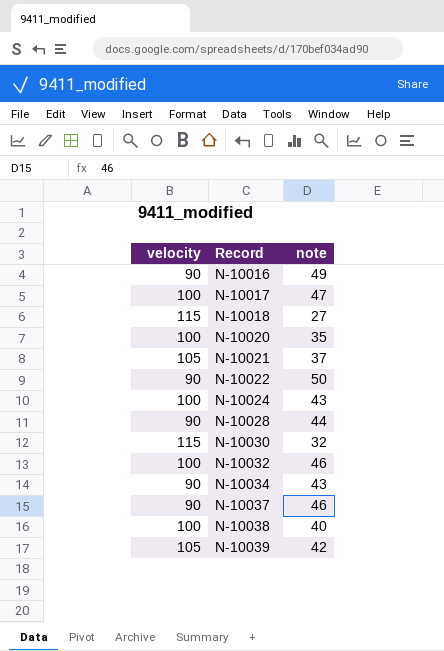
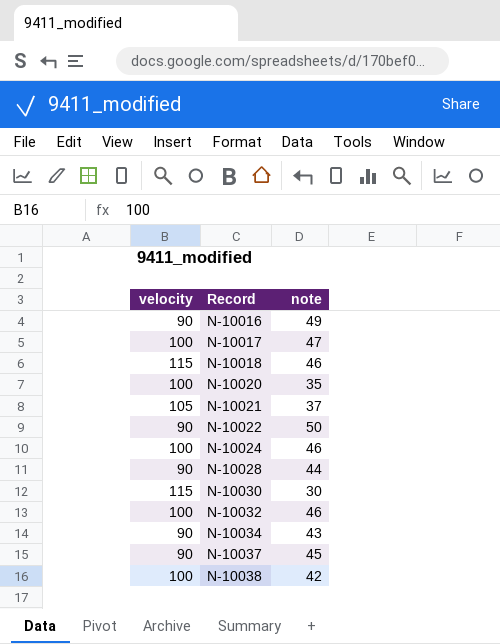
row N-10039: 105 | 42 -> none
N-10018 | note: 27 -> 46
N-10024 | note: 43 -> 46
N-10030 | note: 32 -> 30
N-10037 | note: 46 -> 45
N-10038 | note: 40 -> 42

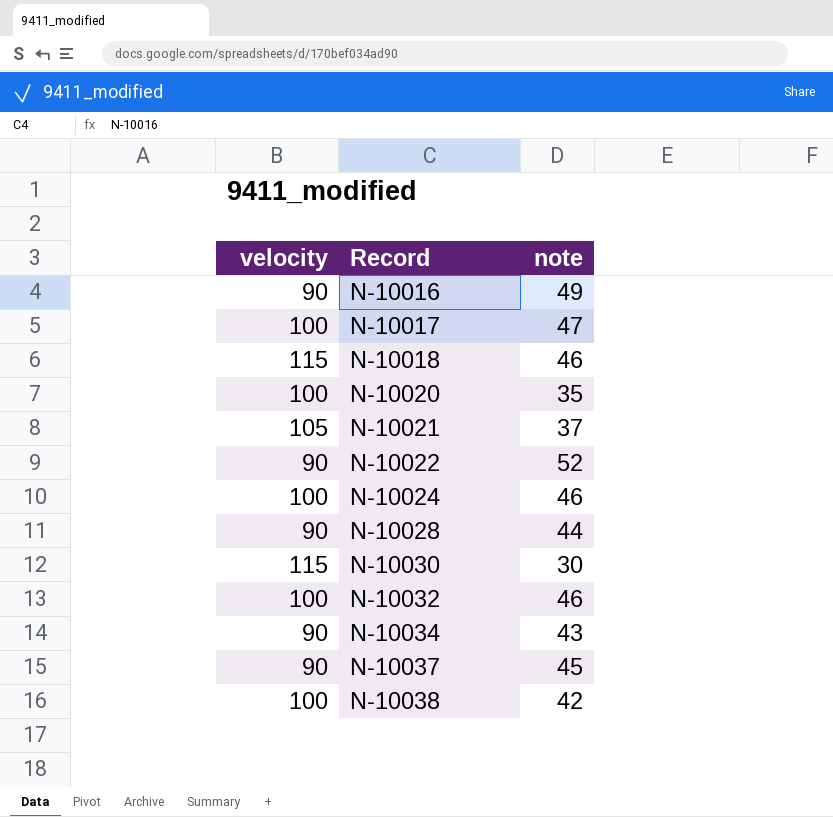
N-10022 | note: 50 -> 52

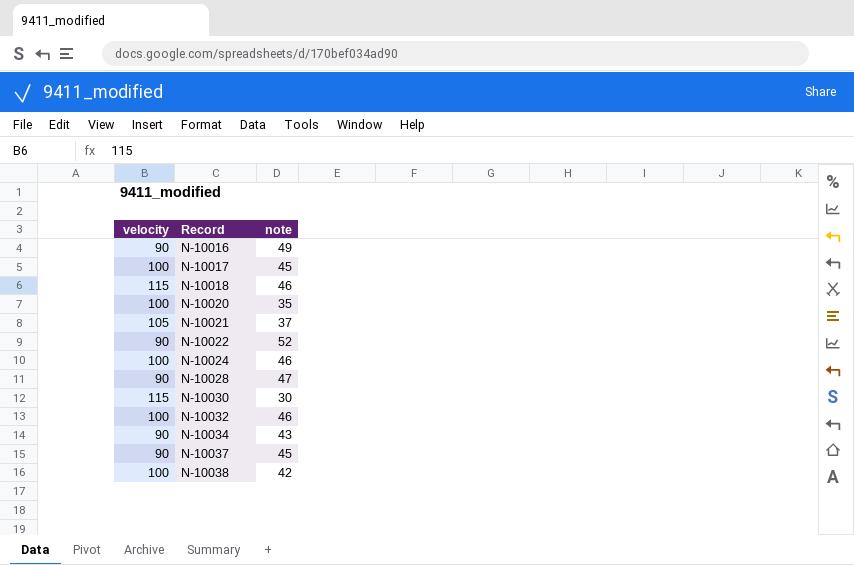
N-10017 | note: 47 -> 45
N-10028 | note: 44 -> 47

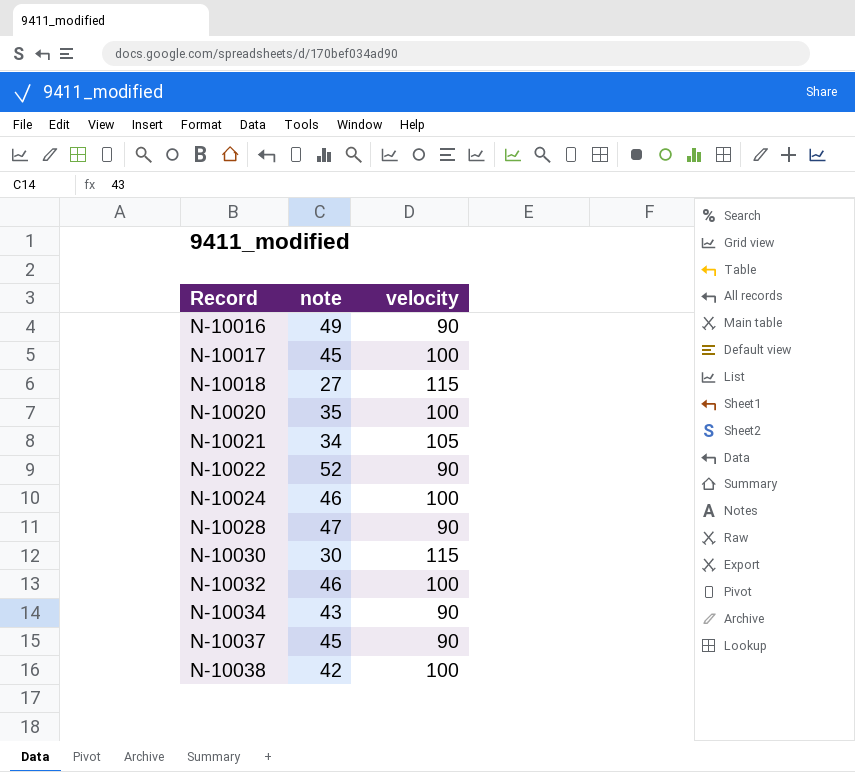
column velocity | position: 1 -> 3
N-10018 | note: 46 -> 27
N-10021 | note: 37 -> 34

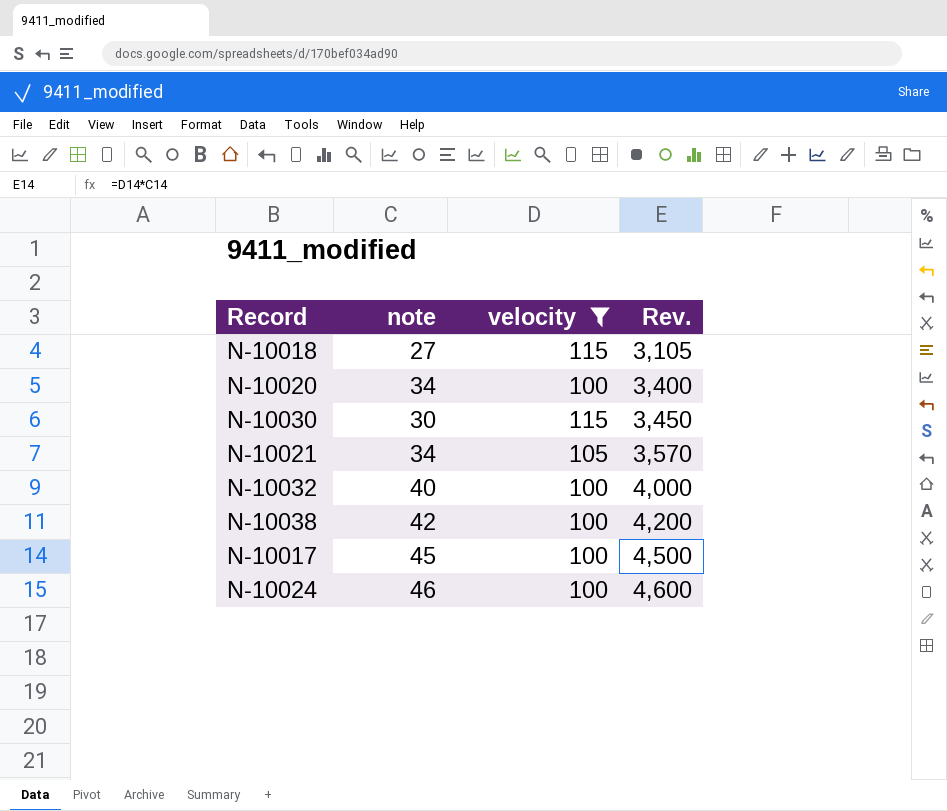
filter: none -> velocity != 90
row order: Record ascending -> Rev. ascending
column Rev. | formula: none -> [note] * [velocity]
N-10020 | note: 35 -> 34
N-10032 | note: 46 -> 40

